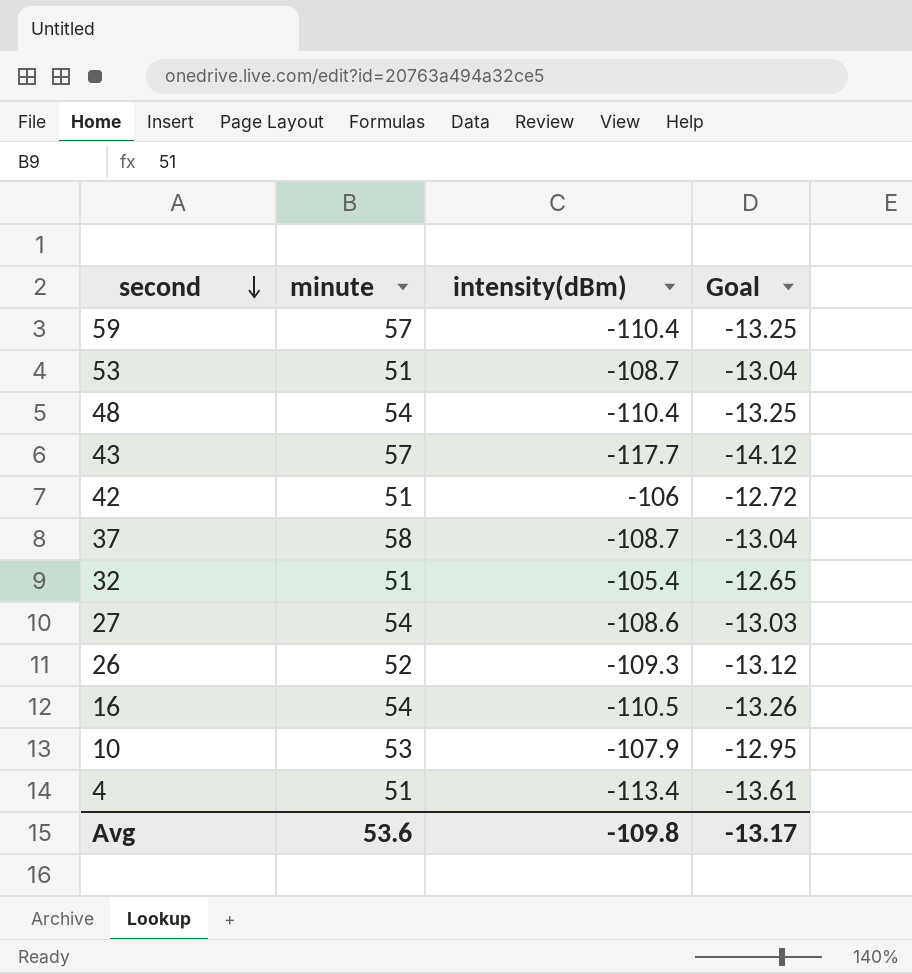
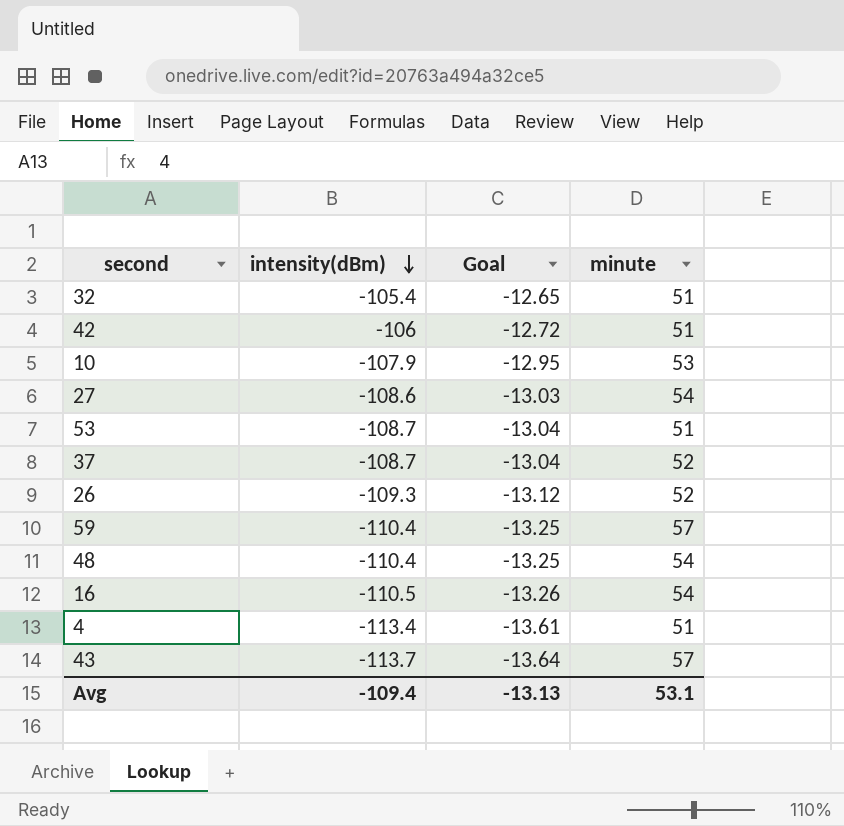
row order: second descending -> intensity(dBm) descending
column minute | position: 2 -> 4
37 | minute: 58 -> 52
43 | intensity(dBm): -117.7 -> -113.7
43 | Goal: -14.12 -> -13.64
Avg | intensity(dBm): -109.8 -> -109.4
Avg | Goal: -13.17 -> -13.13
Avg | minute: 53.6 -> 53.1

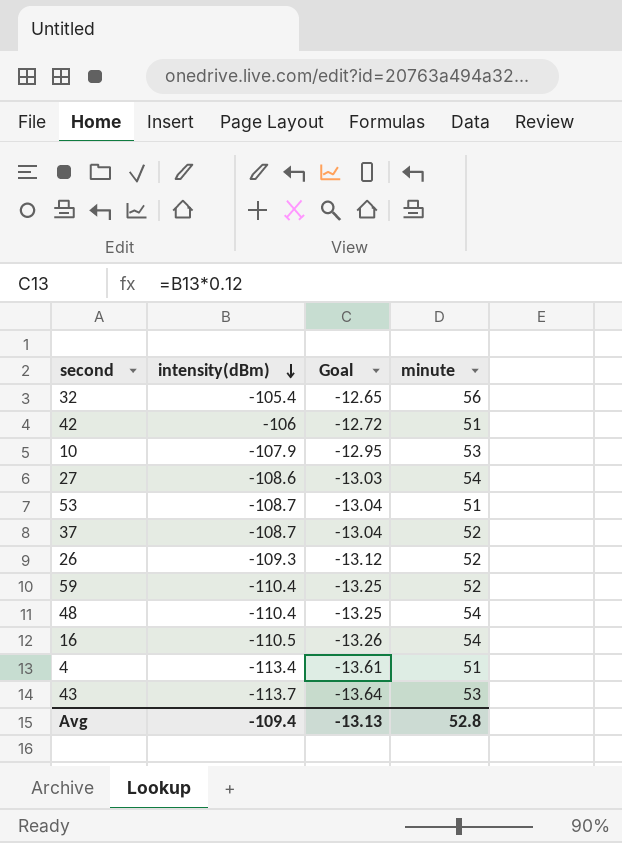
32 | minute: 51 -> 56
59 | minute: 57 -> 52
43 | minute: 57 -> 53
Avg | minute: 53.1 -> 52.8

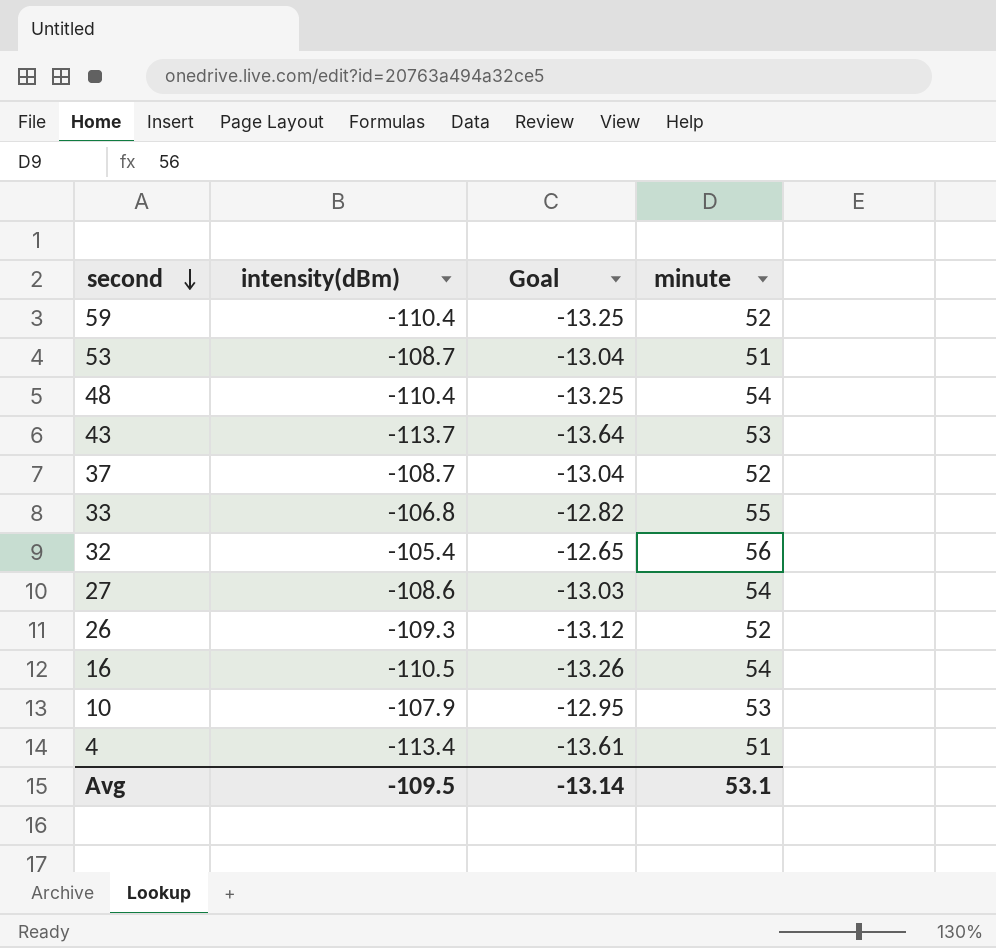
row order: intensity(dBm) descending -> second descending
row 42: -106 | -12.72 | 51 -> none
row 33: none -> -106.8 | -12.82 | 55
Avg | intensity(dBm): -109.4 -> -109.5
Avg | Goal: -13.13 -> -13.14
Avg | minute: 52.8 -> 53.1

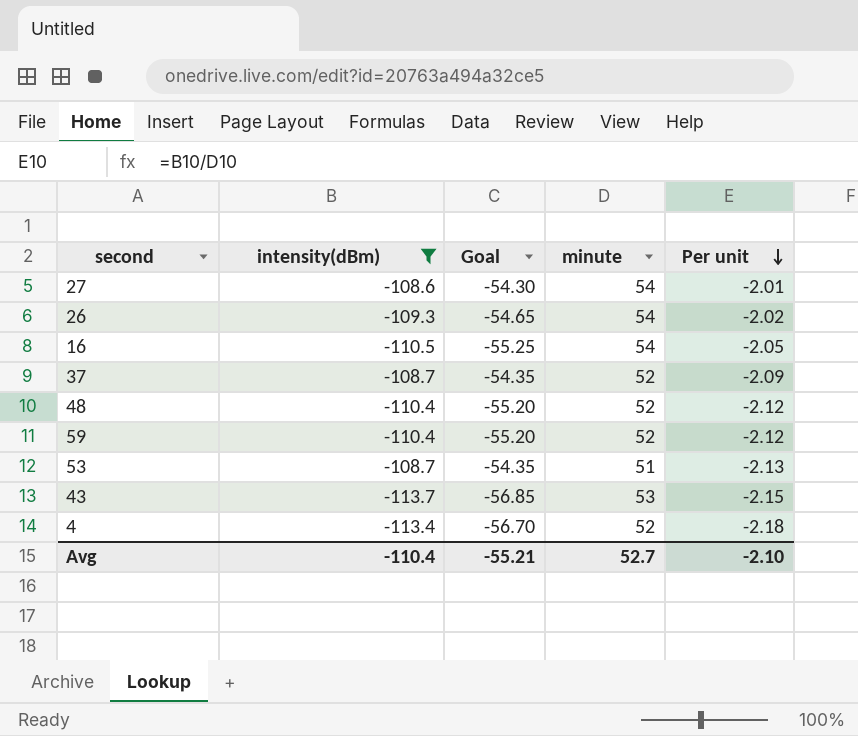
filter: none -> intensity(dBm) <= -108.6
row order: second descending -> Per unit descending
column Goal | formula: [intensity(dBm)] * 0.12 -> [intensity(dBm)] * 0.5
column Per unit | formula: none -> [intensity(dBm)] / [minute]
26 | minute: 52 -> 54
48 | minute: 54 -> 52
4 | minute: 51 -> 52
Avg | intensity(dBm): -109.5 -> -110.4
Avg | Goal: -13.14 -> -55.21
Avg | minute: 53.1 -> 52.7

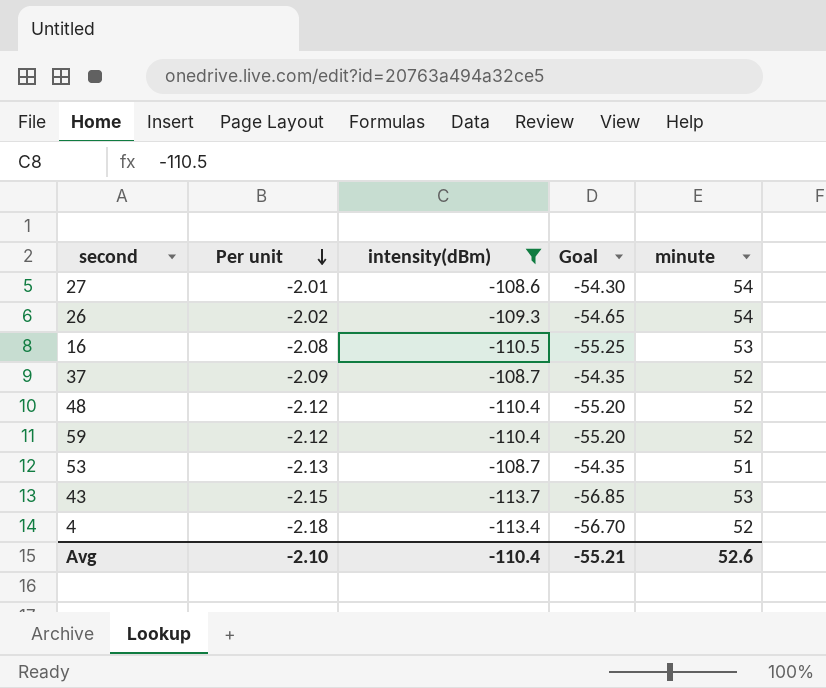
column Per unit | position: 5 -> 2
16 | Per unit: -2.05 -> -2.08
16 | minute: 54 -> 53
Avg | minute: 52.7 -> 52.6

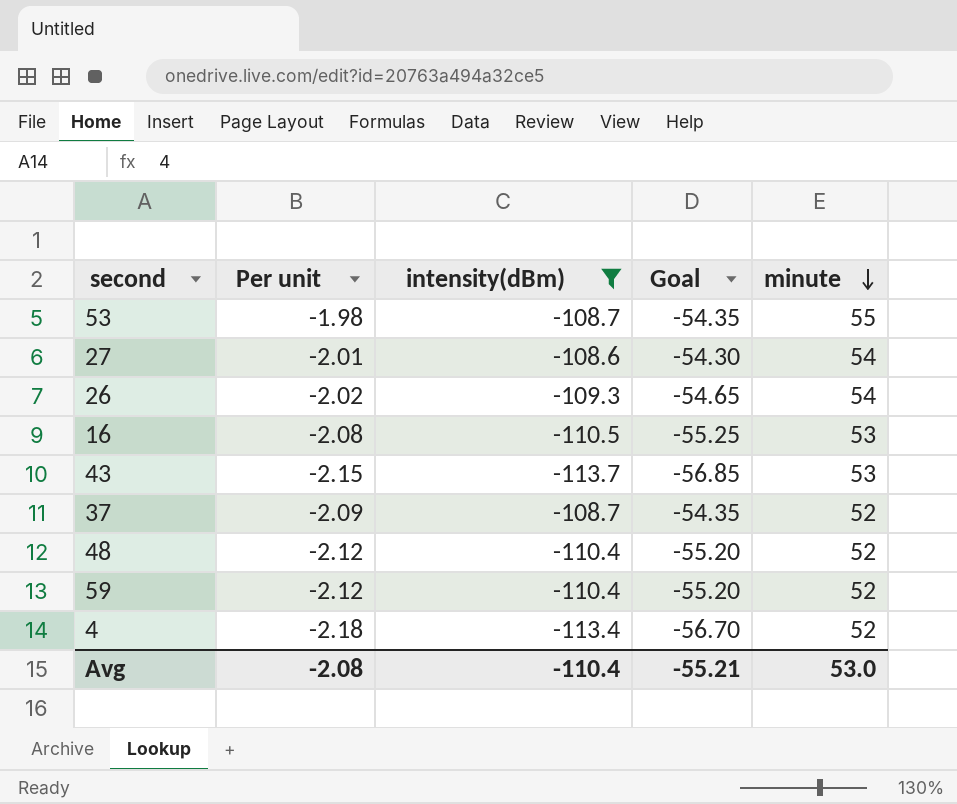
row order: Per unit descending -> minute descending
53 | Per unit: -2.13 -> -1.98
53 | minute: 51 -> 55
Avg | Per unit: -2.10 -> -2.08
Avg | minute: 52.6 -> 53.0

